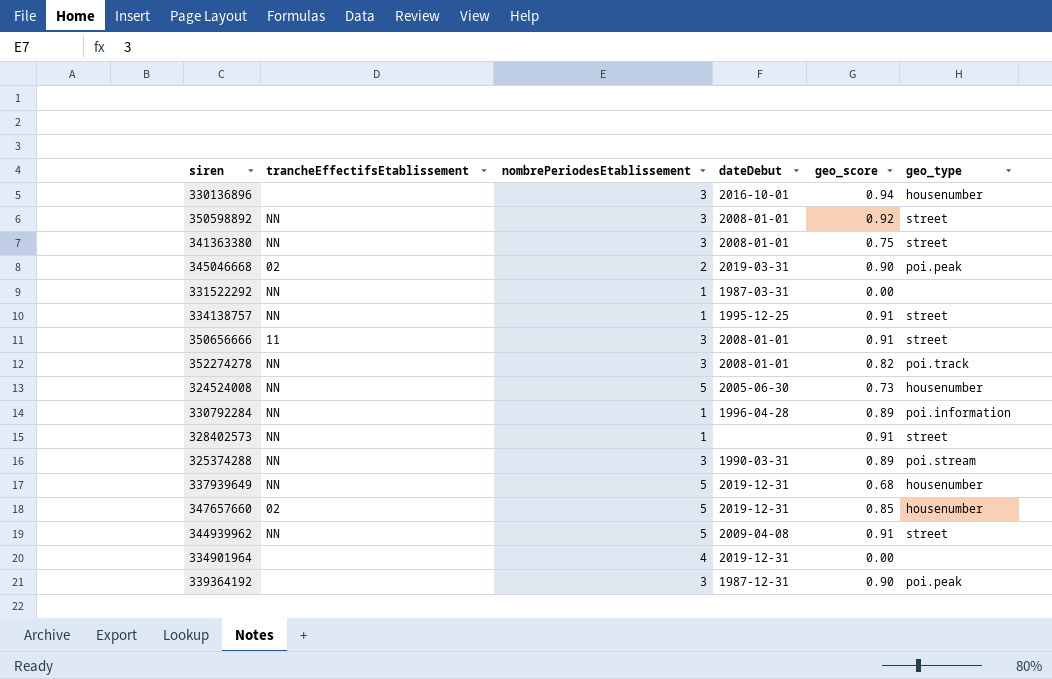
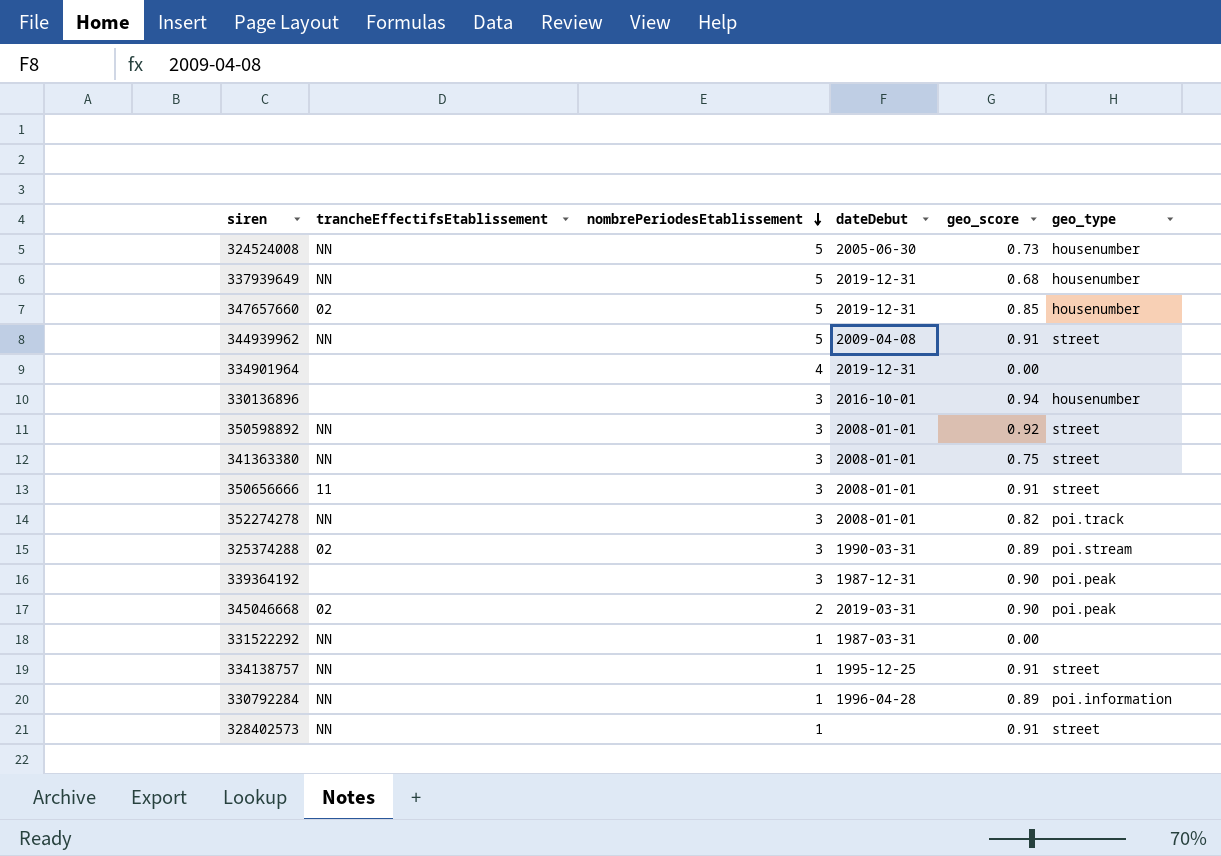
row order: none -> nombrePeriodesEtablissement descending
325374288 | trancheEffectifsEtablissement: NN -> 02

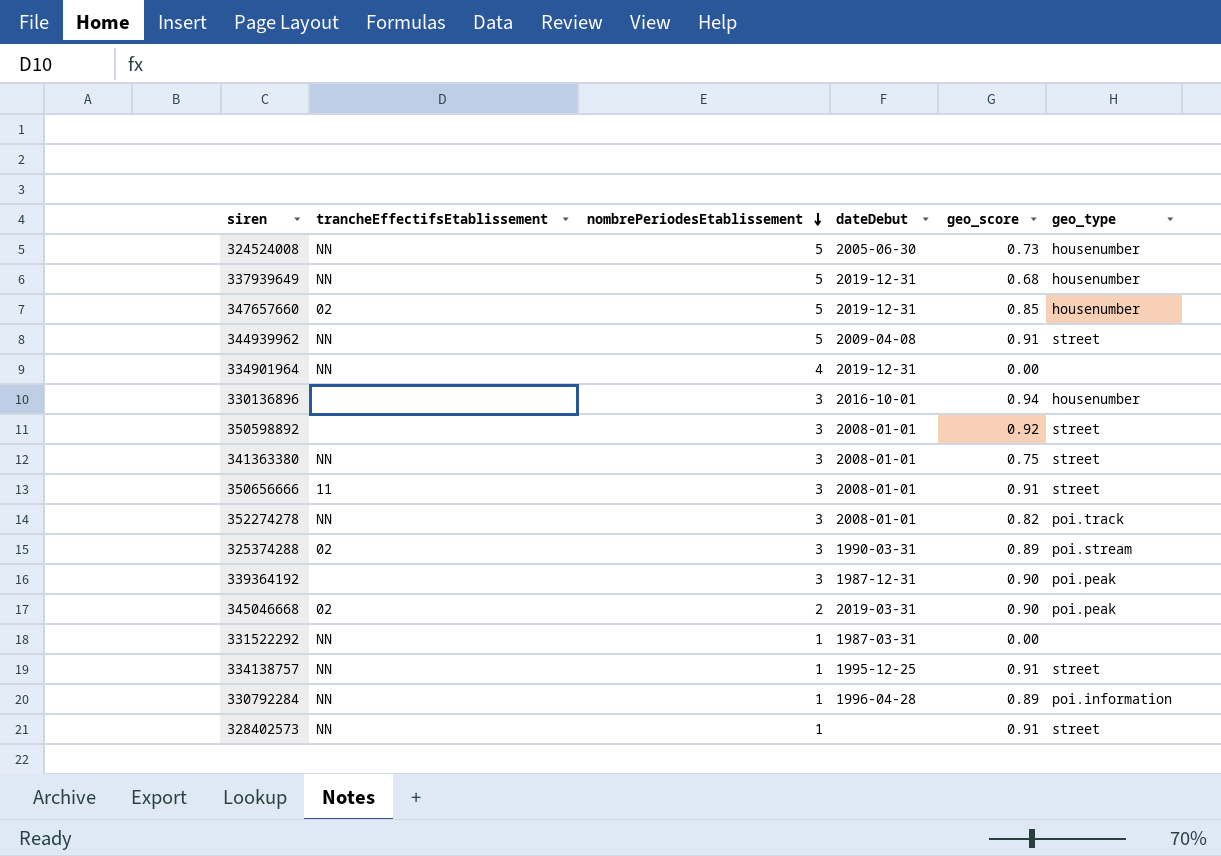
334901964 | trancheEffectifsEtablissement: none -> NN
350598892 | trancheEffectifsEtablissement: NN -> none

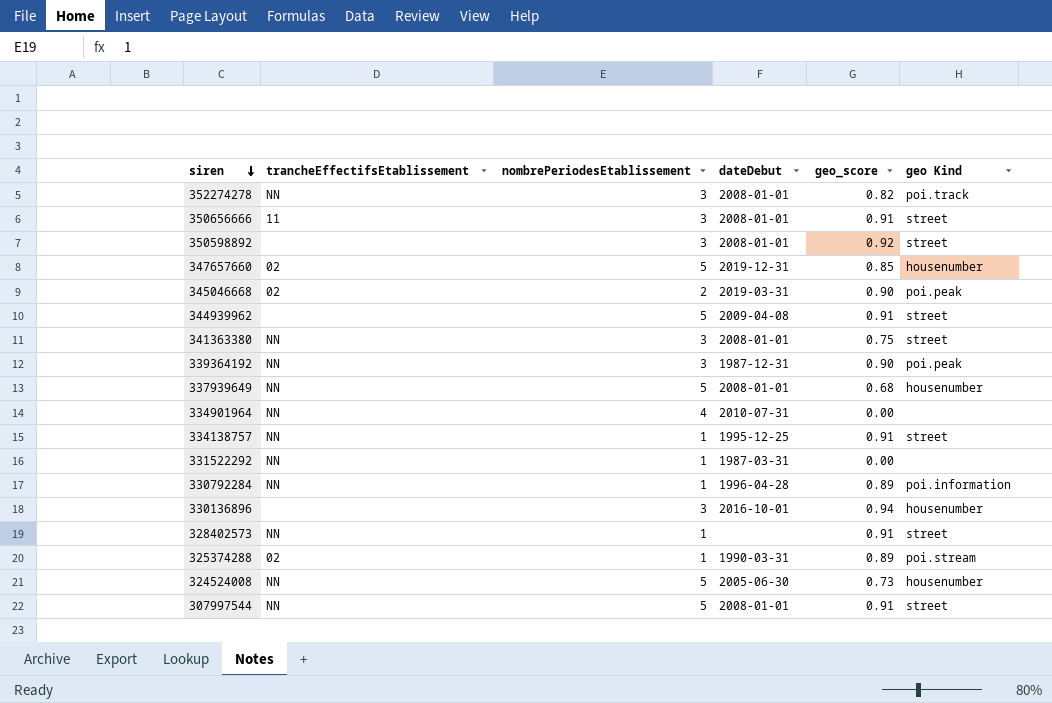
row order: nombrePeriodesEtablissement descending -> siren descending
column name: geo_type -> geo Kind
344939962 | trancheEffectifsEtablissement: NN -> none
339364192 | trancheEffectifsEtablissement: none -> NN
337939649 | dateDebut: 2019-12-31 -> 2008-01-01
334901964 | dateDebut: 2019-12-31 -> 2010-07-31
325374288 | nombrePeriodesEtablissement: 3 -> 1
row 307997544: none -> NN | 5 | 2008-01-01 | 0.91 | street

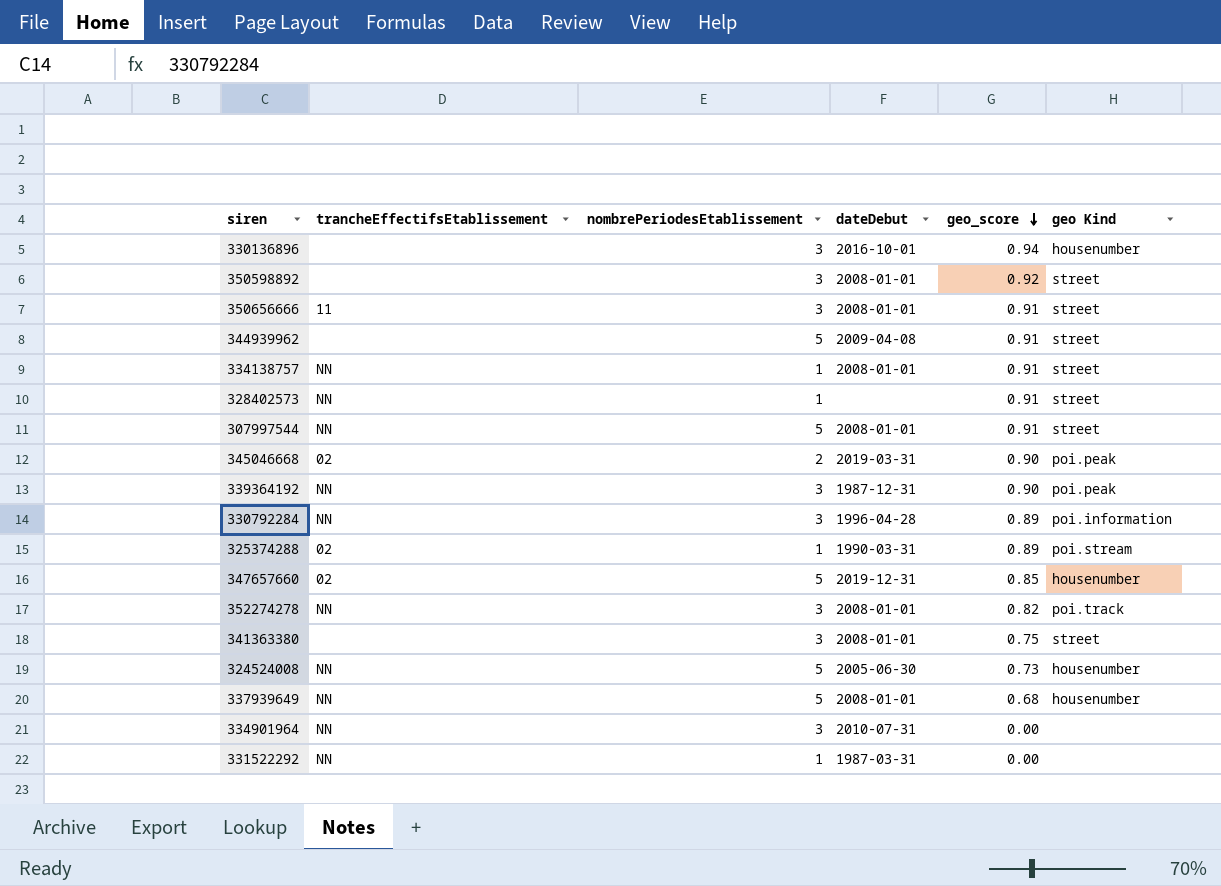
row order: siren descending -> geo_score descending
334138757 | dateDebut: 1995-12-25 -> 2008-01-01
330792284 | nombrePeriodesEtablissement: 1 -> 3
341363380 | trancheEffectifsEtablissement: NN -> none
334901964 | nombrePeriodesEtablissement: 4 -> 3

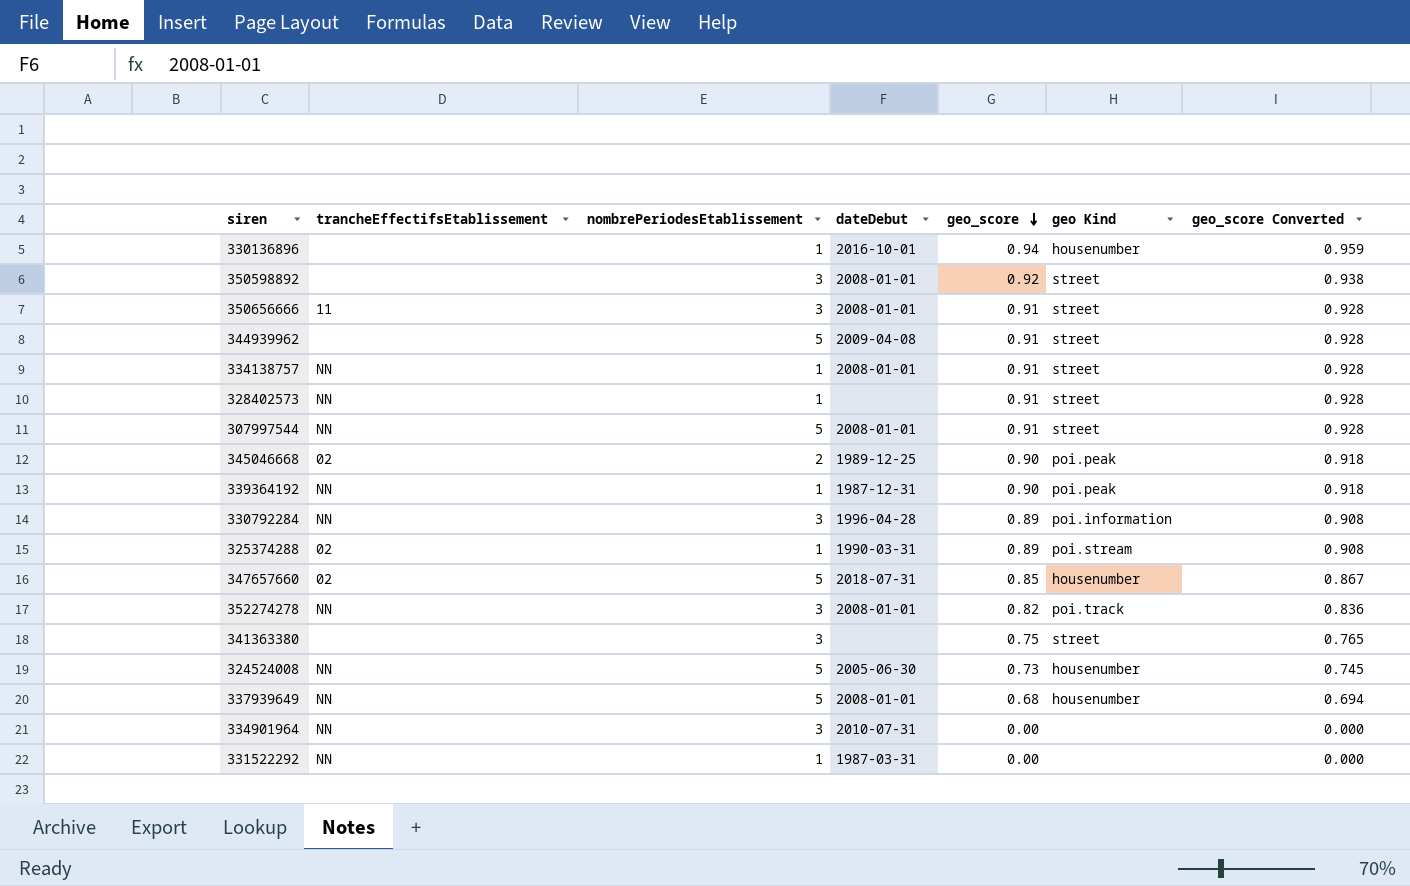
column geo_score Converted | formula: none -> [geo_score] * 1.02
330136896 | nombrePeriodesEtablissement: 3 -> 1
345046668 | dateDebut: 2019-03-31 -> 1989-12-25
339364192 | nombrePeriodesEtablissement: 3 -> 1
347657660 | dateDebut: 2019-12-31 -> 2018-07-31
341363380 | dateDebut: 2008-01-01 -> none

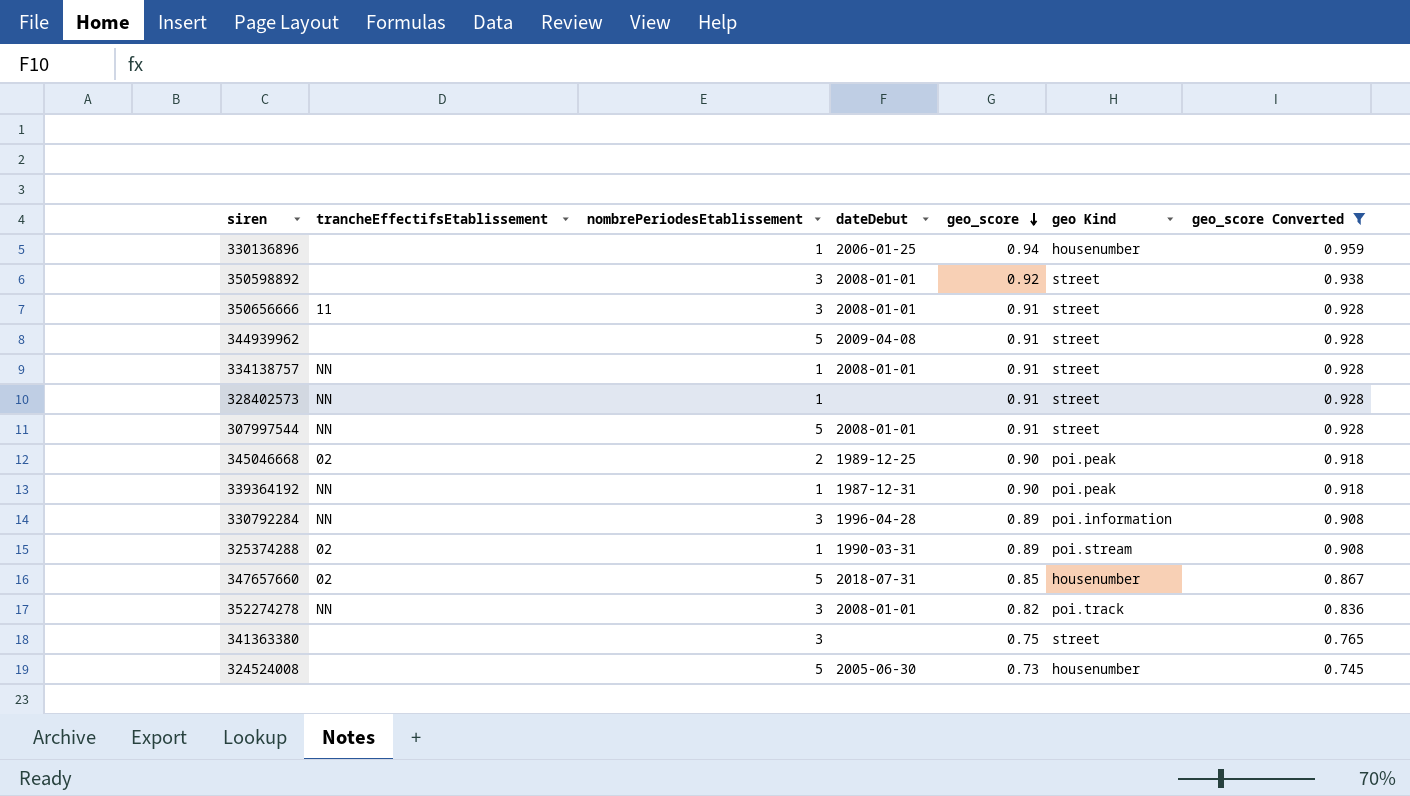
filter: none -> geo_score Converted >= 0.745
330136896 | dateDebut: 2016-10-01 -> 2006-01-25
324524008 | trancheEffectifsEtablissement: NN -> none

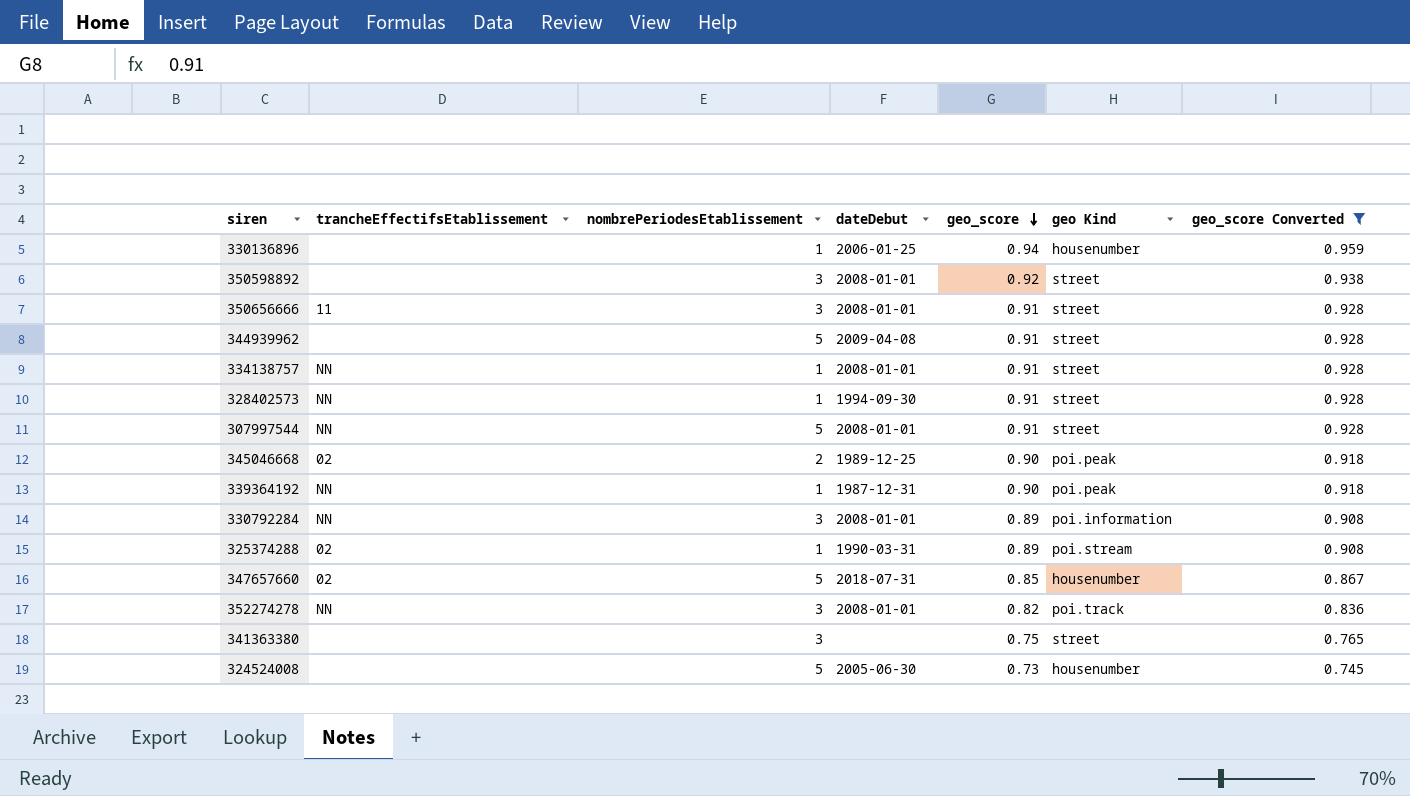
328402573 | dateDebut: none -> 1994-09-30
330792284 | dateDebut: 1996-04-28 -> 2008-01-01

